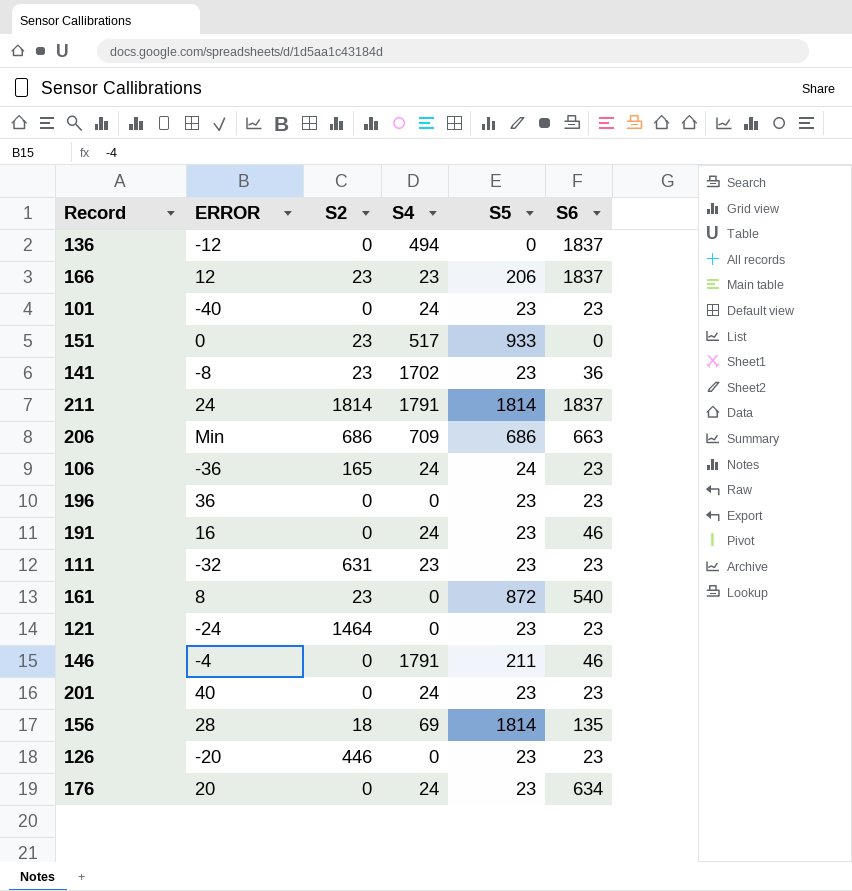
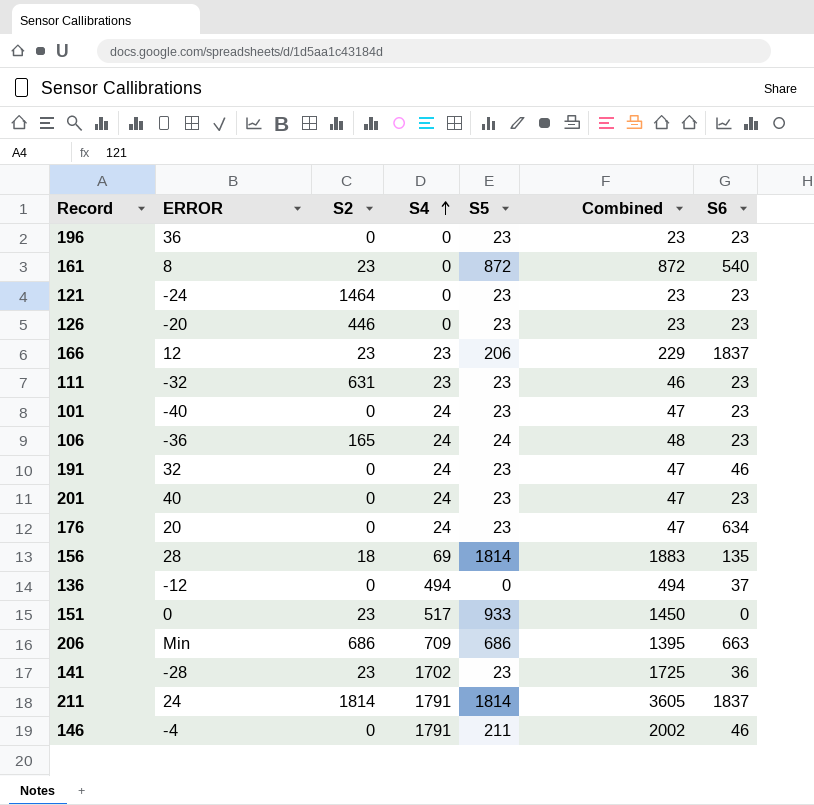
row order: none -> S4 ascending
column Combined | formula: none -> [S4] + [S5]
191 | ERROR: 16 -> 32
136 | S6: 1837 -> 37
141 | ERROR: -8 -> -28

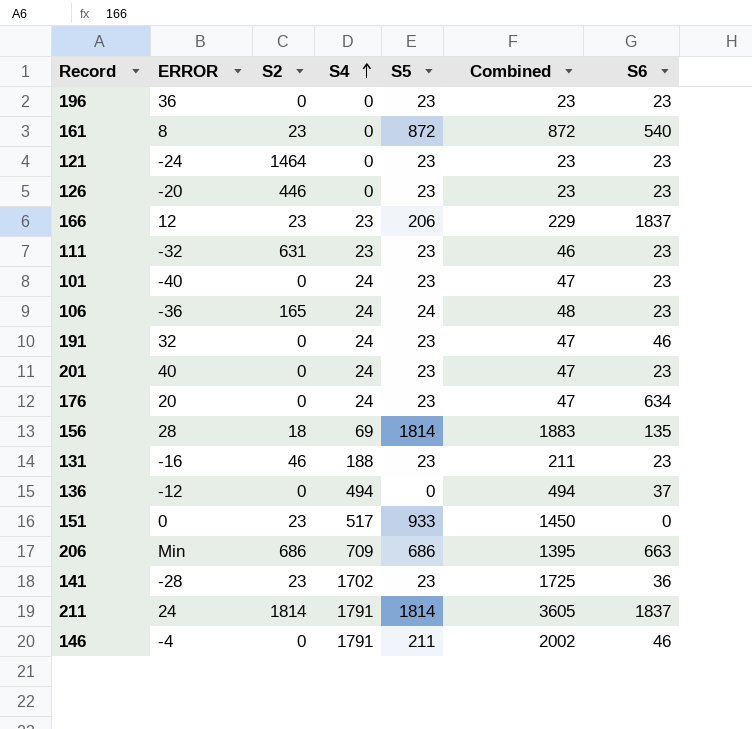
row 131: none -> -16 | 46 | 188 | 23 | 211 | 23

